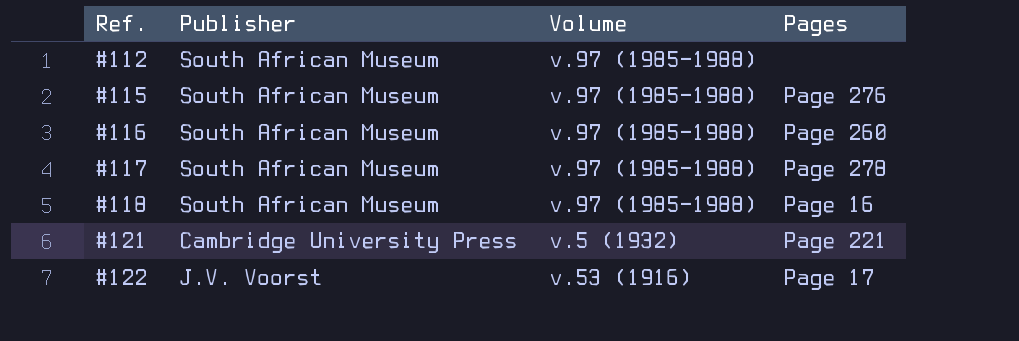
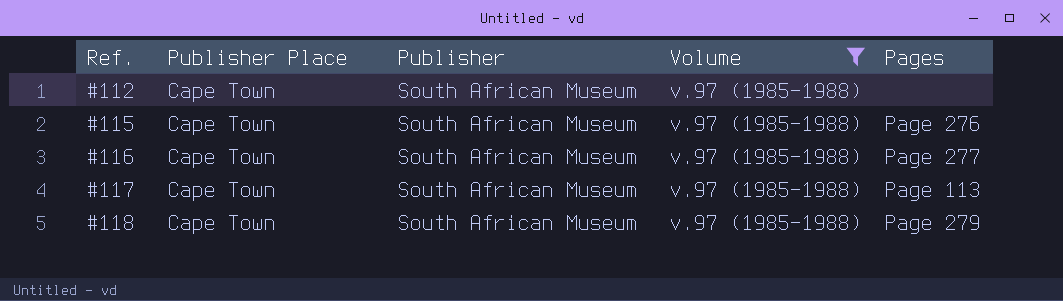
filter: none -> Volume = v.97 (1985-1988)
column Publisher Place | position: none -> 2
#116 | Pages: Page 260 -> Page 277
#117 | Pages: Page 278 -> Page 113
#118 | Pages: Page 16 -> Page 279

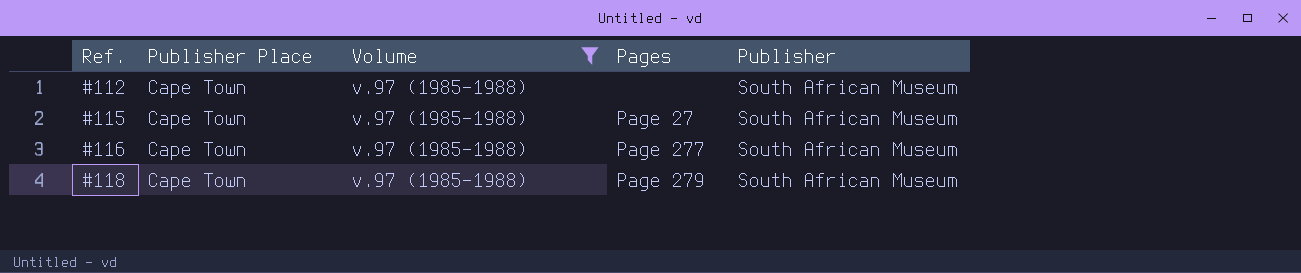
column Publisher | position: 3 -> 5
row #117: Cape Town | South African Museum | v.97 (1985-1988) | Page 113 -> none
#115 | Pages: Page 276 -> Page 27

